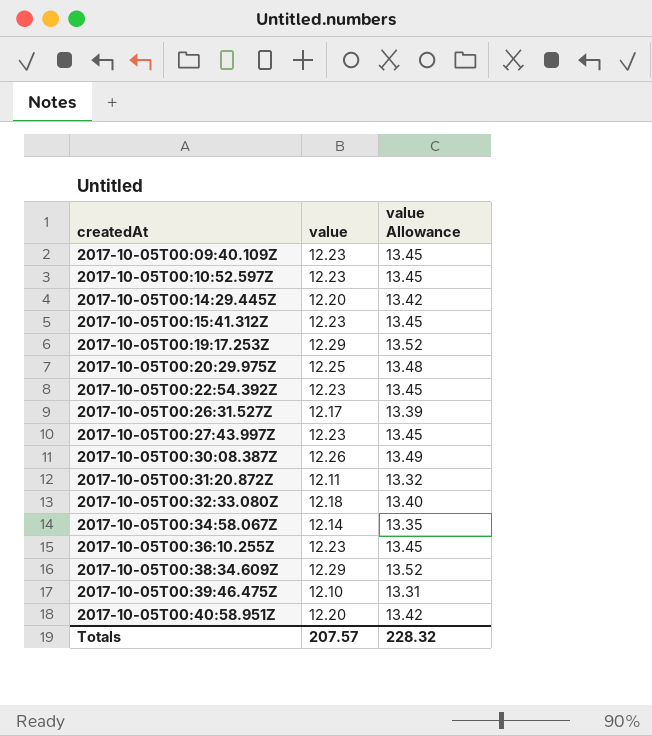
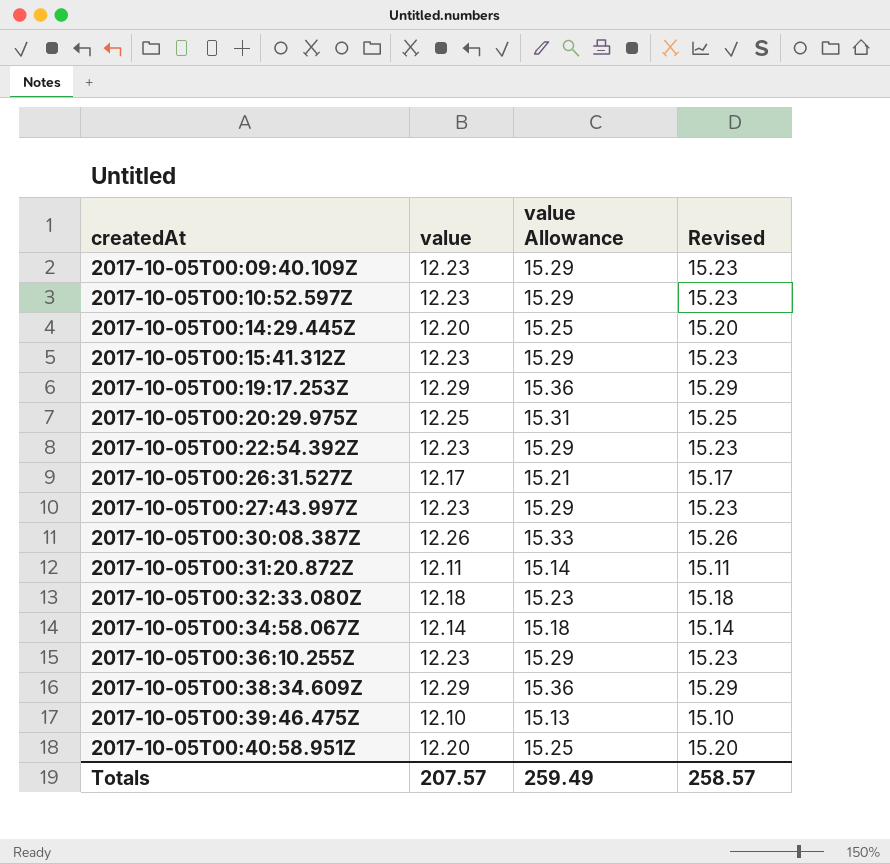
column value Allowance | formula: [value] * 1.1 -> [value] * 1.25
column Revised | formula: none -> [value] + 3
Totals | value Allowance: 228.32 -> 259.49

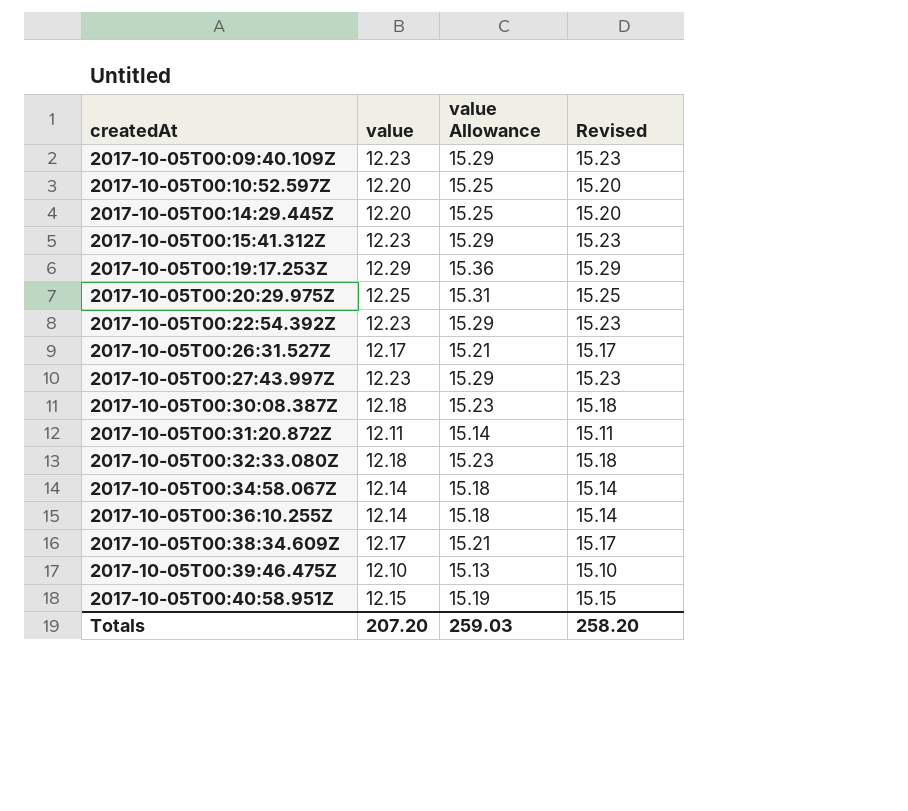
2017-10-05T00:10:52.597Z | value: 12.23 -> 12.20
2017-10-05T00:10:52.597Z | value Allowance: 15.29 -> 15.25
2017-10-05T00:10:52.597Z | Revised: 15.23 -> 15.20
2017-10-05T00:30:08.387Z | value: 12.26 -> 12.18
2017-10-05T00:30:08.387Z | value Allowance: 15.33 -> 15.23
2017-10-05T00:30:08.387Z | Revised: 15.26 -> 15.18
2017-10-05T00:36:10.255Z | value: 12.23 -> 12.14
2017-10-05T00:36:10.255Z | value Allowance: 15.29 -> 15.18
2017-10-05T00:36:10.255Z | Revised: 15.23 -> 15.14
2017-10-05T00:38:34.609Z | value: 12.29 -> 12.17
2017-10-05T00:38:34.609Z | value Allowance: 15.36 -> 15.21
2017-10-05T00:38:34.609Z | Revised: 15.29 -> 15.17
2017-10-05T00:40:58.951Z | value: 12.20 -> 12.15
2017-10-05T00:40:58.951Z | value Allowance: 15.25 -> 15.19
2017-10-05T00:40:58.951Z | Revised: 15.20 -> 15.15
Totals | value: 207.57 -> 207.20
Totals | value Allowance: 259.49 -> 259.03
Totals | Revised: 258.57 -> 258.20

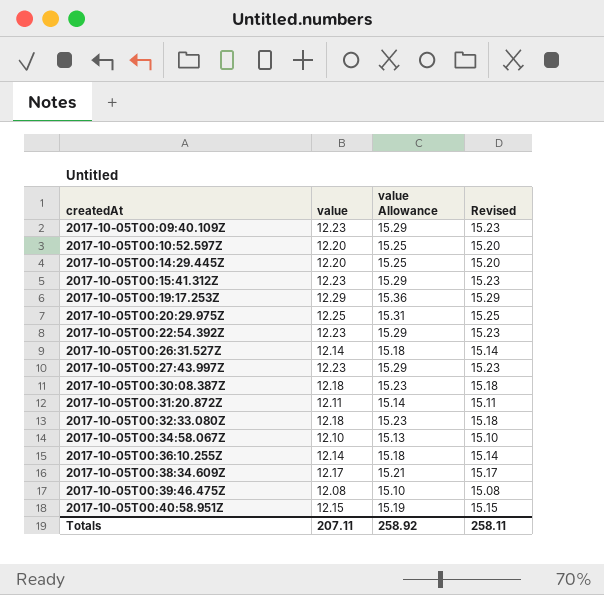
2017-10-05T00:26:31.527Z | value: 12.17 -> 12.14
2017-10-05T00:26:31.527Z | value Allowance: 15.21 -> 15.18
2017-10-05T00:26:31.527Z | Revised: 15.17 -> 15.14
2017-10-05T00:34:58.067Z | value: 12.14 -> 12.10
2017-10-05T00:34:58.067Z | value Allowance: 15.18 -> 15.13
2017-10-05T00:34:58.067Z | Revised: 15.14 -> 15.10
2017-10-05T00:39:46.475Z | value: 12.10 -> 12.08
2017-10-05T00:39:46.475Z | value Allowance: 15.13 -> 15.10
2017-10-05T00:39:46.475Z | Revised: 15.10 -> 15.08
Totals | value: 207.20 -> 207.11
Totals | value Allowance: 259.03 -> 258.92
Totals | Revised: 258.20 -> 258.11

